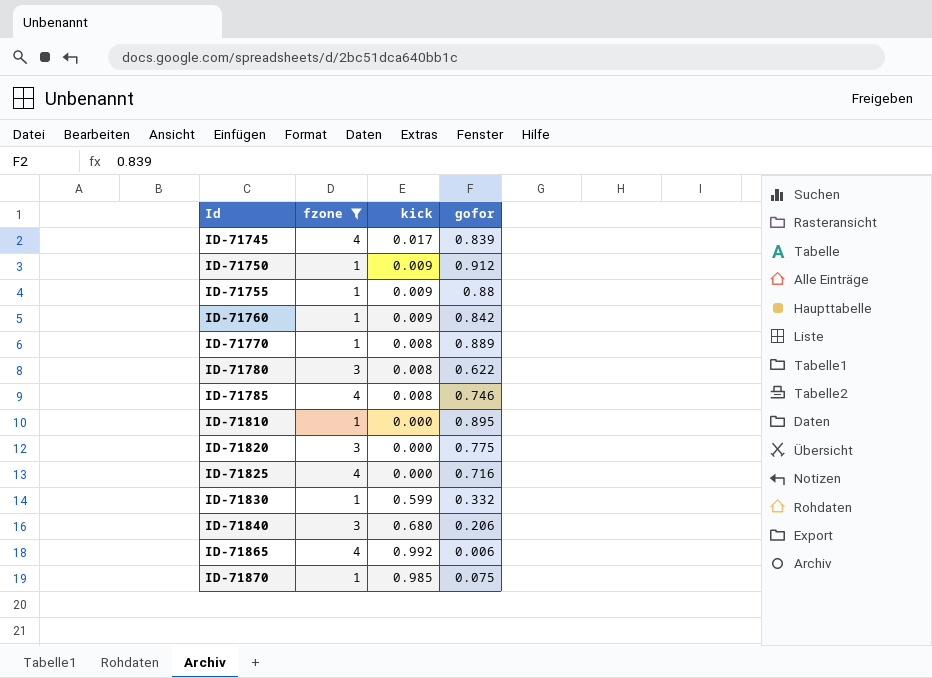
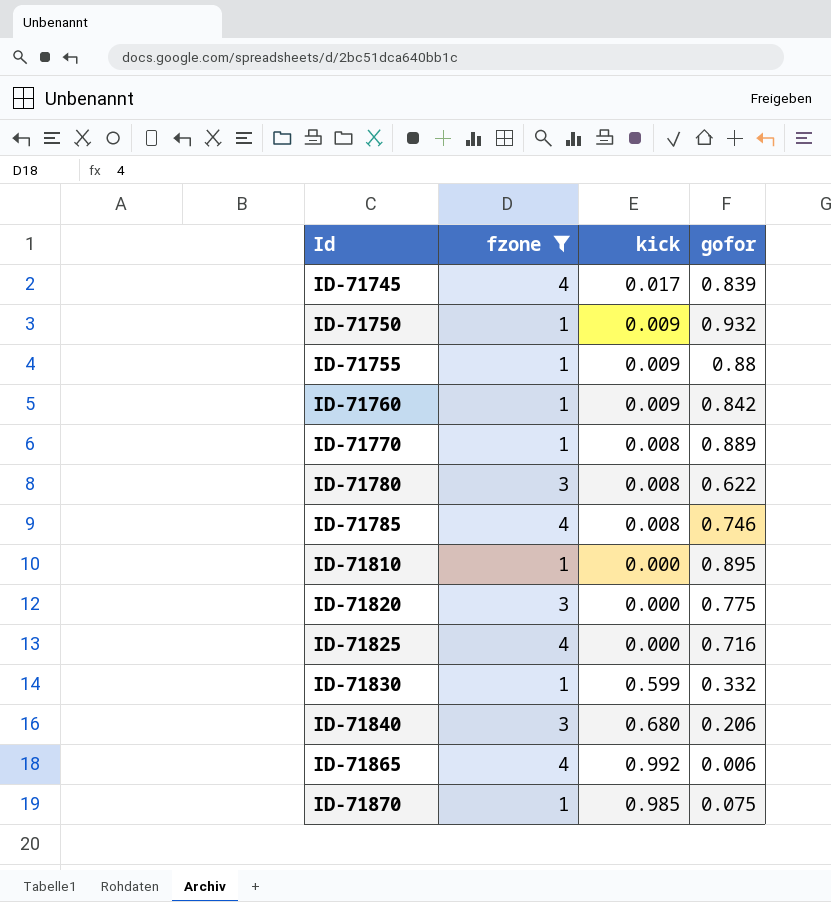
ID-71750 | gofor: 0.912 -> 0.932

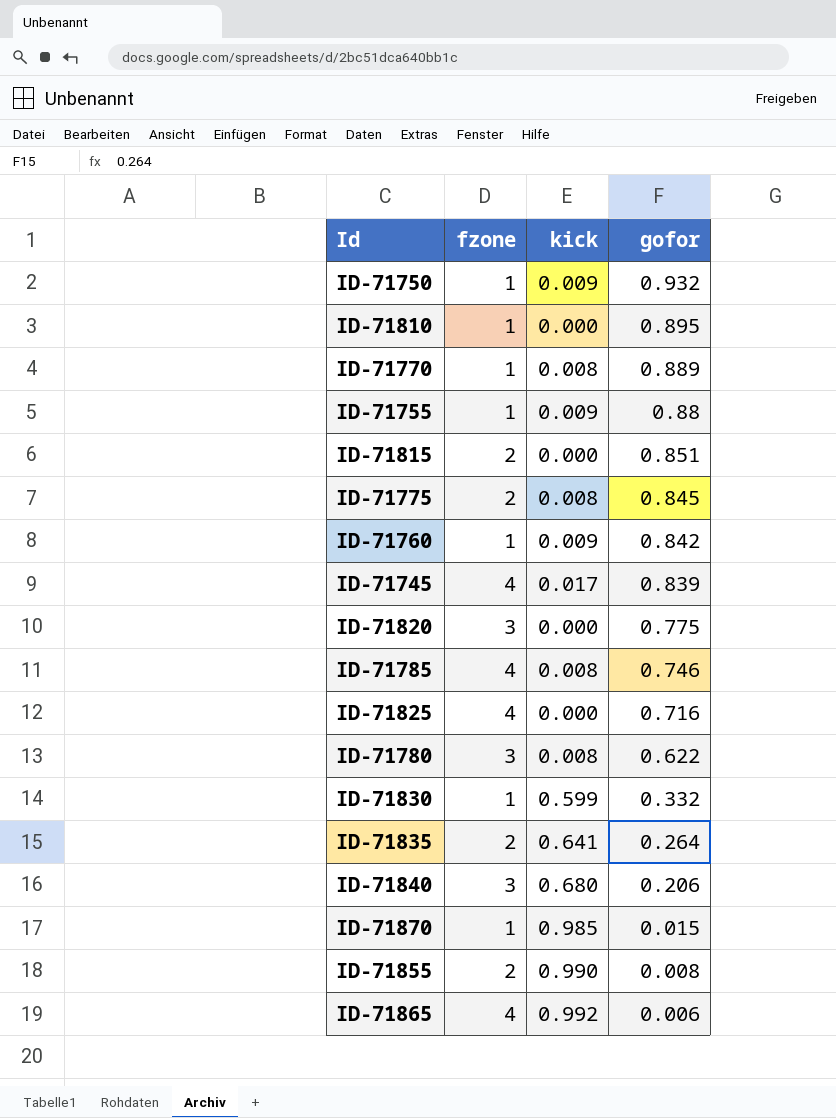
filter: fzone != 2 -> none
row order: Id ascending -> gofor descending
ID-71870 | gofor: 0.075 -> 0.015

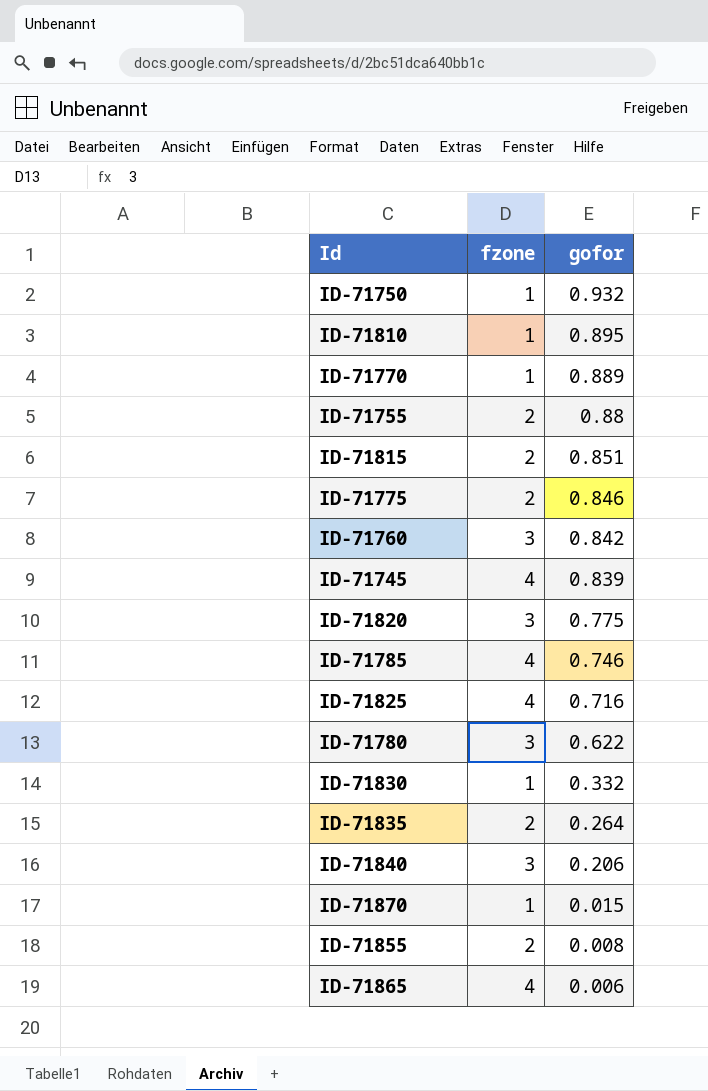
column kick | position: 3 -> none
ID-71755 | fzone: 1 -> 2
ID-71775 | gofor: 0.845 -> 0.846
ID-71760 | fzone: 1 -> 3

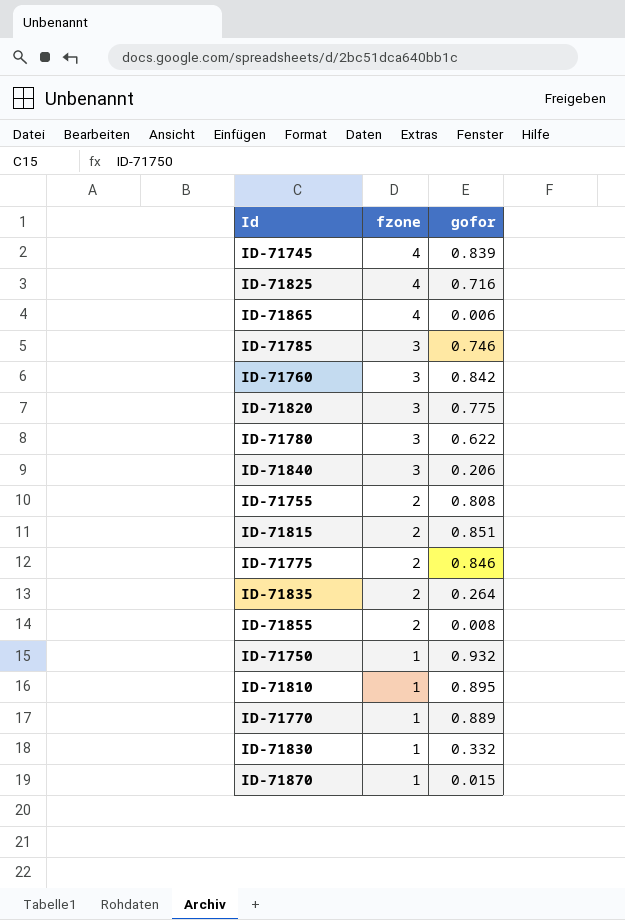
row order: gofor descending -> fzone descending
ID-71785 | fzone: 4 -> 3
ID-71755 | gofor: 0.88 -> 0.808

